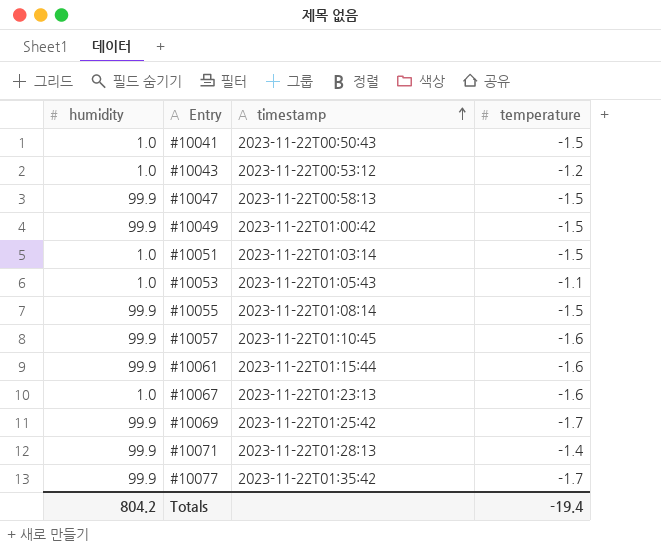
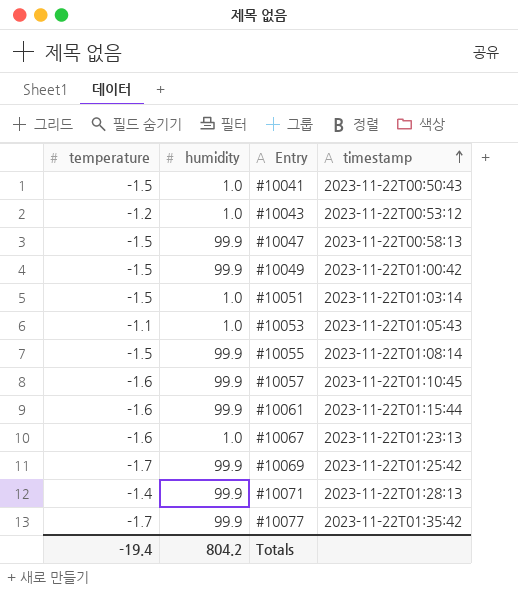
column temperature | position: 4 -> 1

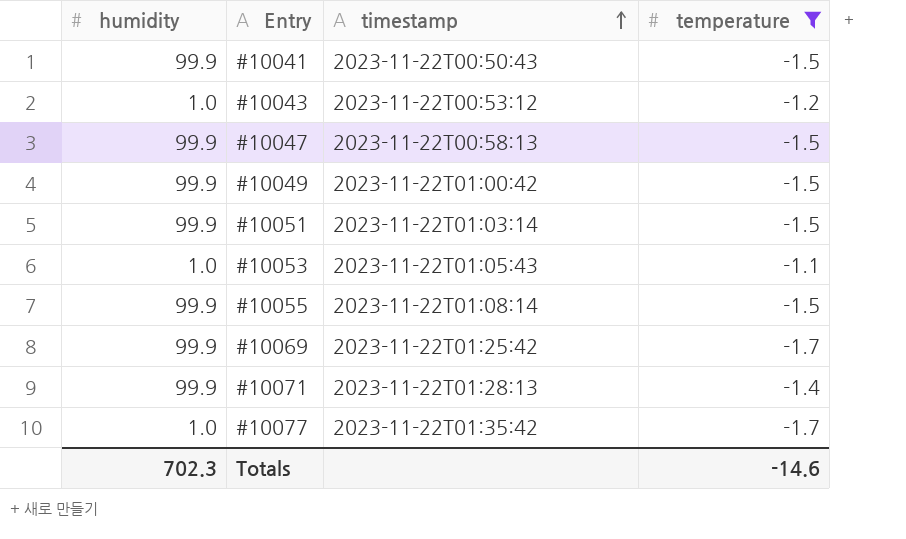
filter: none -> temperature != -1.6
column temperature | position: 1 -> 4
#10041 | humidity: 1.0 -> 99.9
#10051 | humidity: 1.0 -> 99.9
#10077 | humidity: 99.9 -> 1.0
Totals | humidity: 804.2 -> 702.3
Totals | temperature: -19.4 -> -14.6

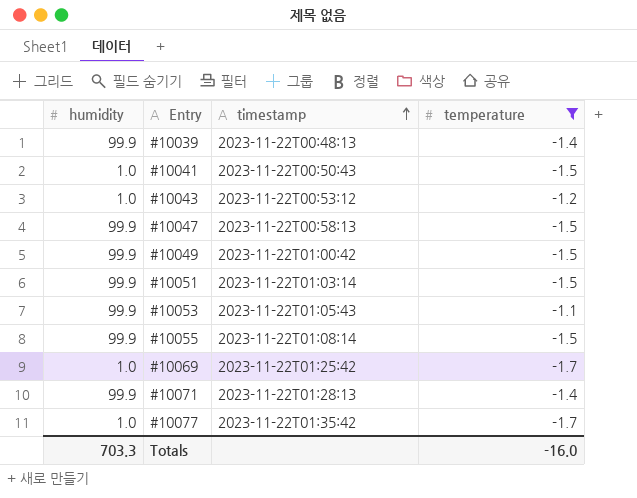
row #10039: none -> 99.9 | 2023-11-22T00:48:13 | -1.4
#10041 | humidity: 99.9 -> 1.0
#10053 | humidity: 1.0 -> 99.9
#10069 | humidity: 99.9 -> 1.0
Totals | humidity: 702.3 -> 703.3
Totals | temperature: -14.6 -> -16.0

